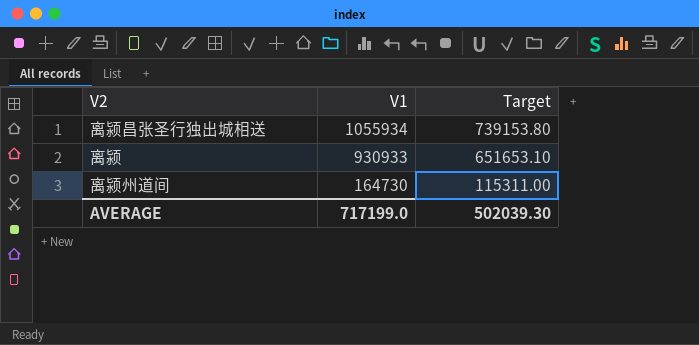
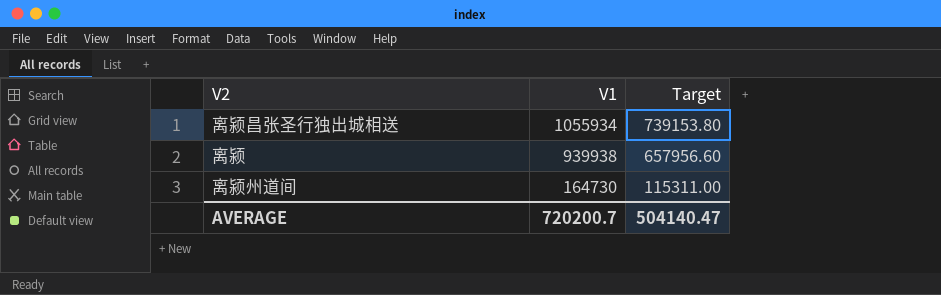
离颍 | V1: 930933 -> 939938
离颍 | Target: 651653.10 -> 657956.60
AVERAGE | V1: 717199.0 -> 720200.7
AVERAGE | Target: 502039.30 -> 504140.47

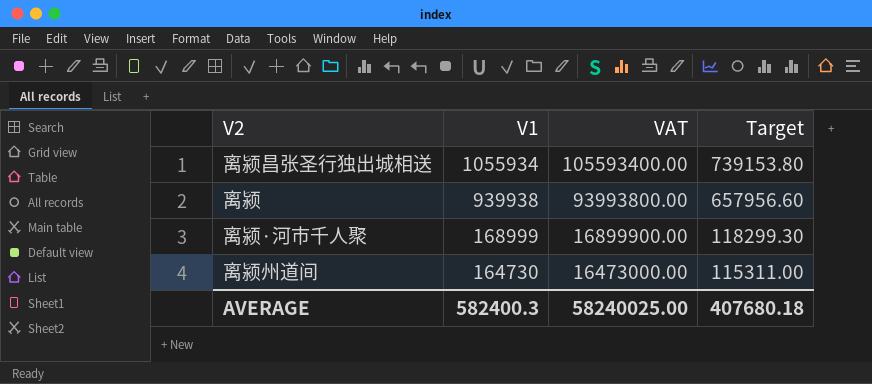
column VAT | formula: none -> [V1] * 100
row 离颍·河市千人聚: none -> 168999 | 16899900.00 | 118299.30
AVERAGE | V1: 720200.7 -> 582400.3
AVERAGE | Target: 504140.47 -> 407680.18

